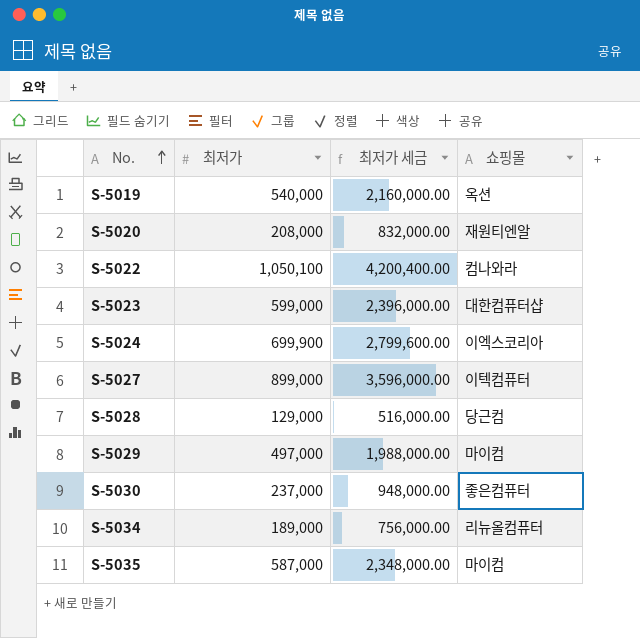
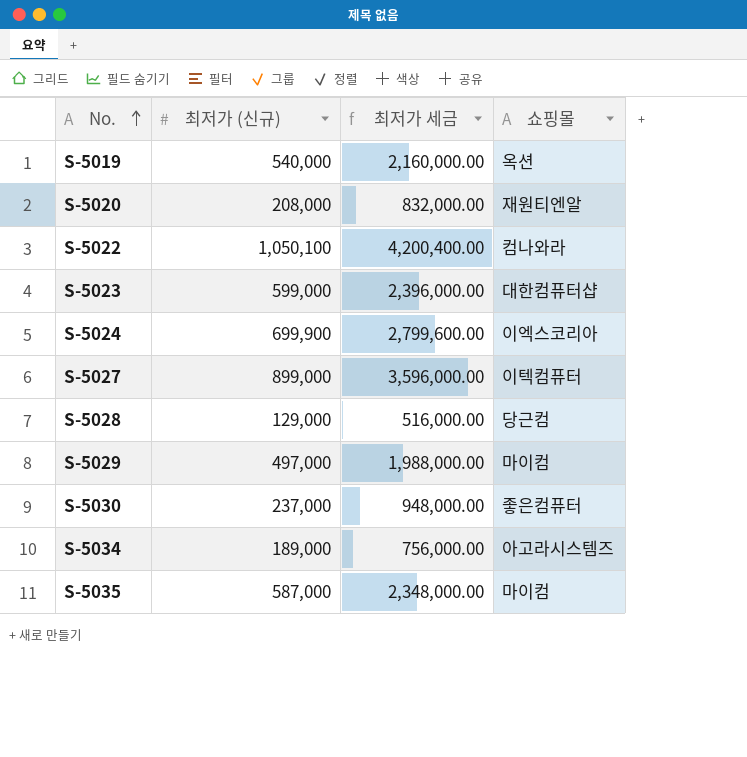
column name: 최저가 -> 최저가 (신규)
S-5034 | 쇼핑몰: 리뉴올컴퓨터 -> 아고라시스템즈

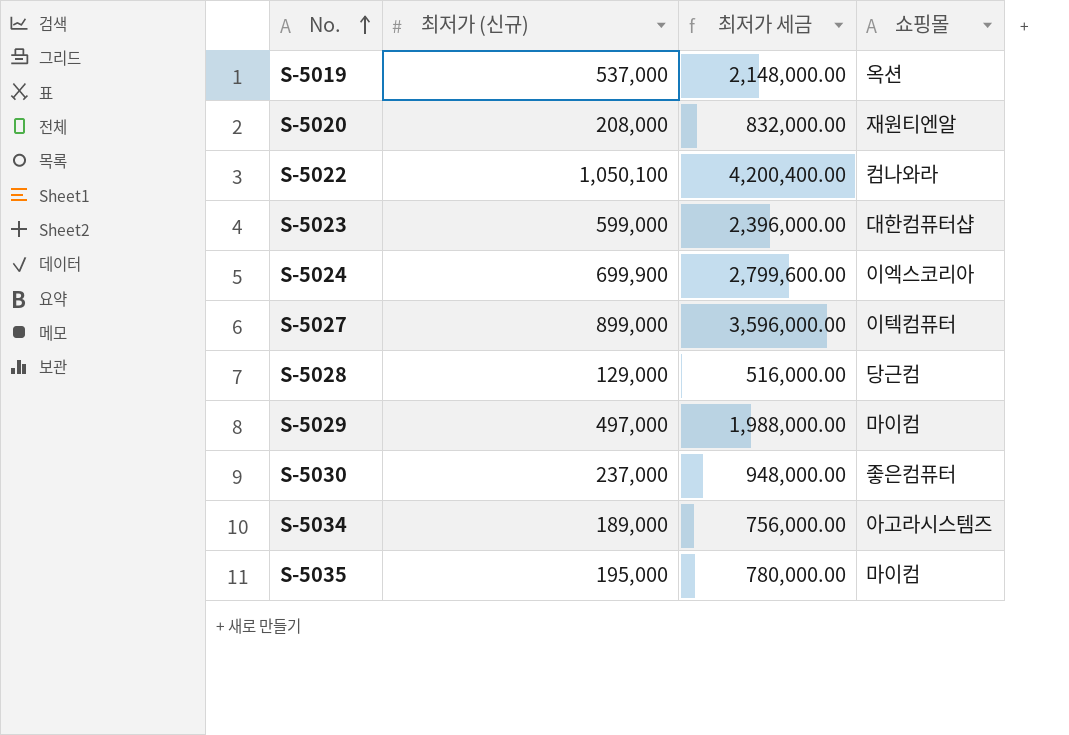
S-5019 | 최저가 (신규): 540,000 -> 537,000
S-5019 | 최저가 세금: 2,160,000.00 -> 2,148,000.00
S-5035 | 최저가 (신규): 587,000 -> 195,000
S-5035 | 최저가 세금: 2,348,000.00 -> 780,000.00

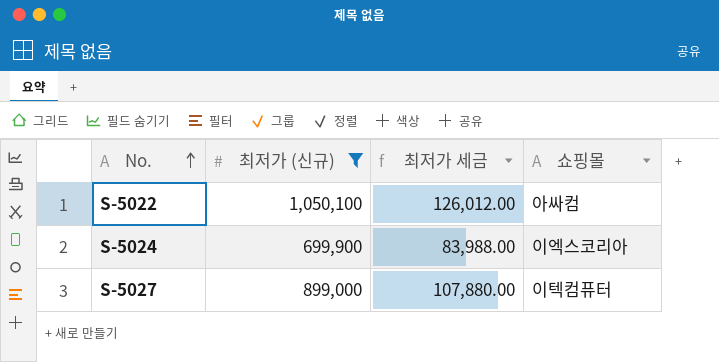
filter: none -> 최저가 (신규) >= 699,900
column 최저가 세금 | formula: [최저가 (신규)] * 4 -> [최저가 (신규)] * 0.12
S-5022 | 쇼핑몰: 컴나와라 -> 아싸컴

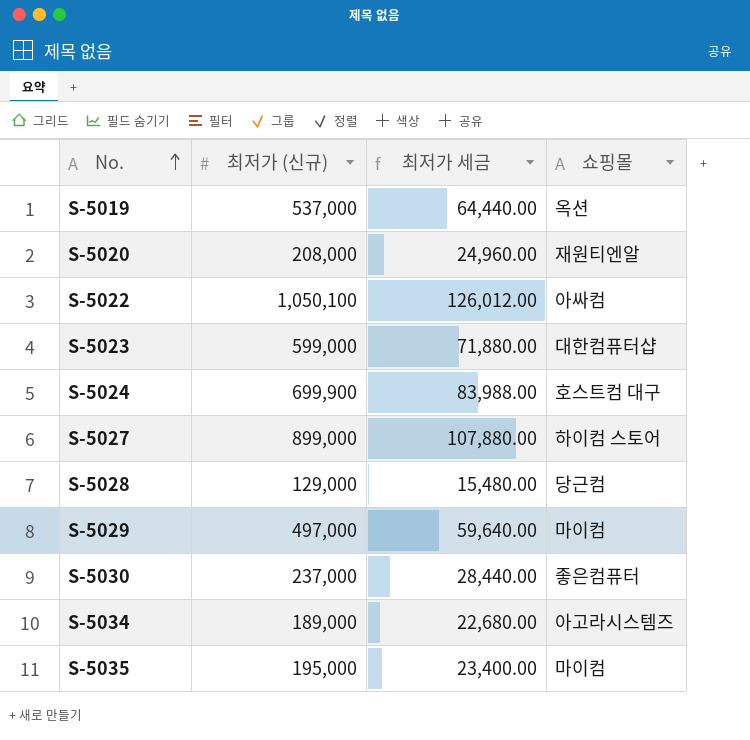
filter: 최저가 (신규) >= 699,900 -> none
S-5024 | 쇼핑몰: 이엑스코리아 -> 호스트컴 대구
S-5027 | 쇼핑몰: 이텍컴퓨터 -> 하이컴 스토어

